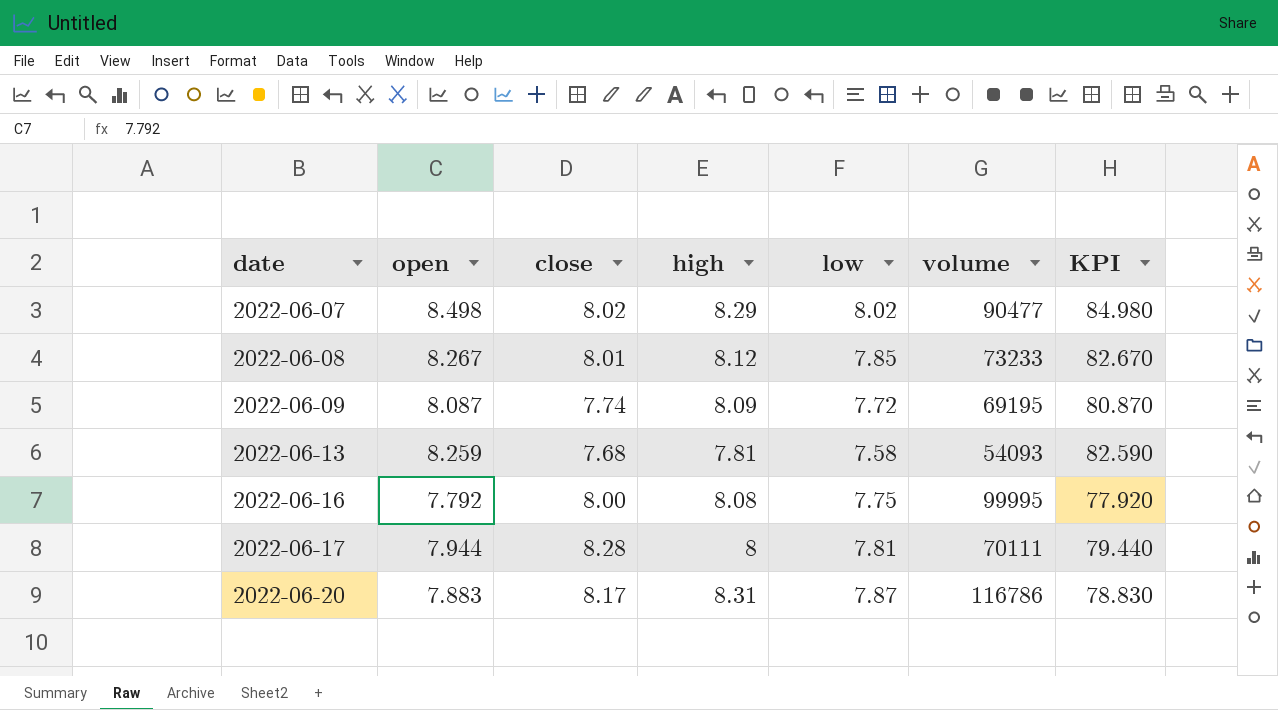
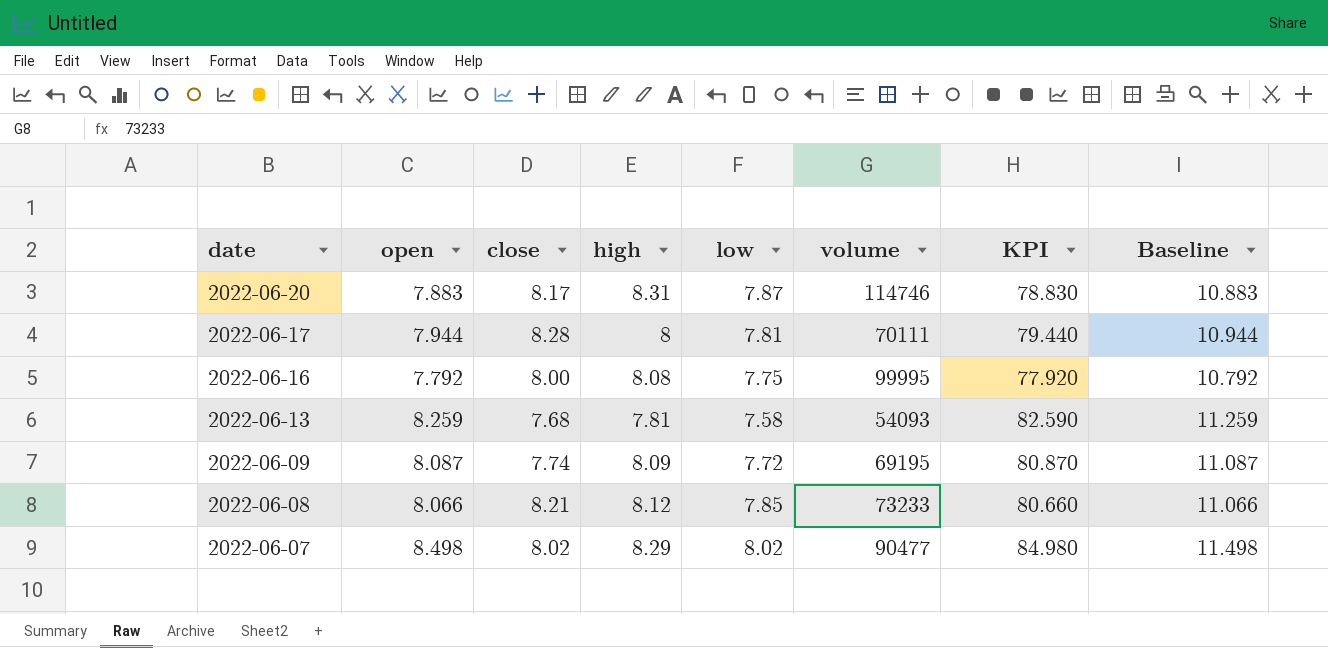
row order: date ascending -> date descending
column Baseline | formula: none -> [open] + 3
2022-06-20 | volume: 116786 -> 114746
2022-06-08 | open: 8.267 -> 8.066
2022-06-08 | close: 8.01 -> 8.21
2022-06-08 | KPI: 82.670 -> 80.660

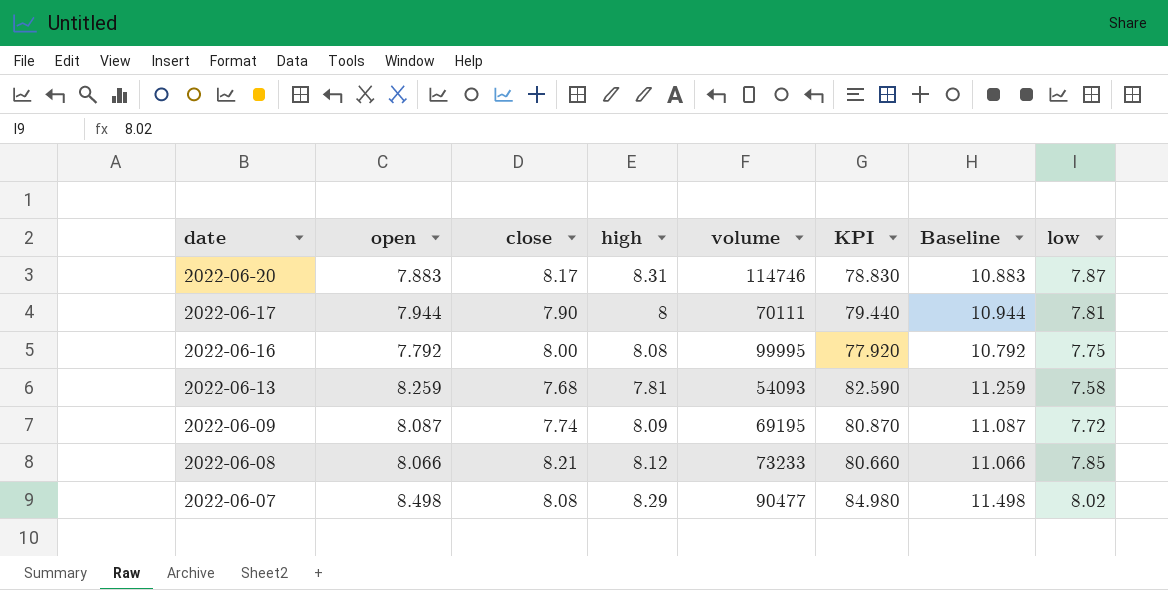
column low | position: 5 -> 8
2022-06-17 | close: 8.28 -> 7.90
2022-06-07 | close: 8.02 -> 8.08

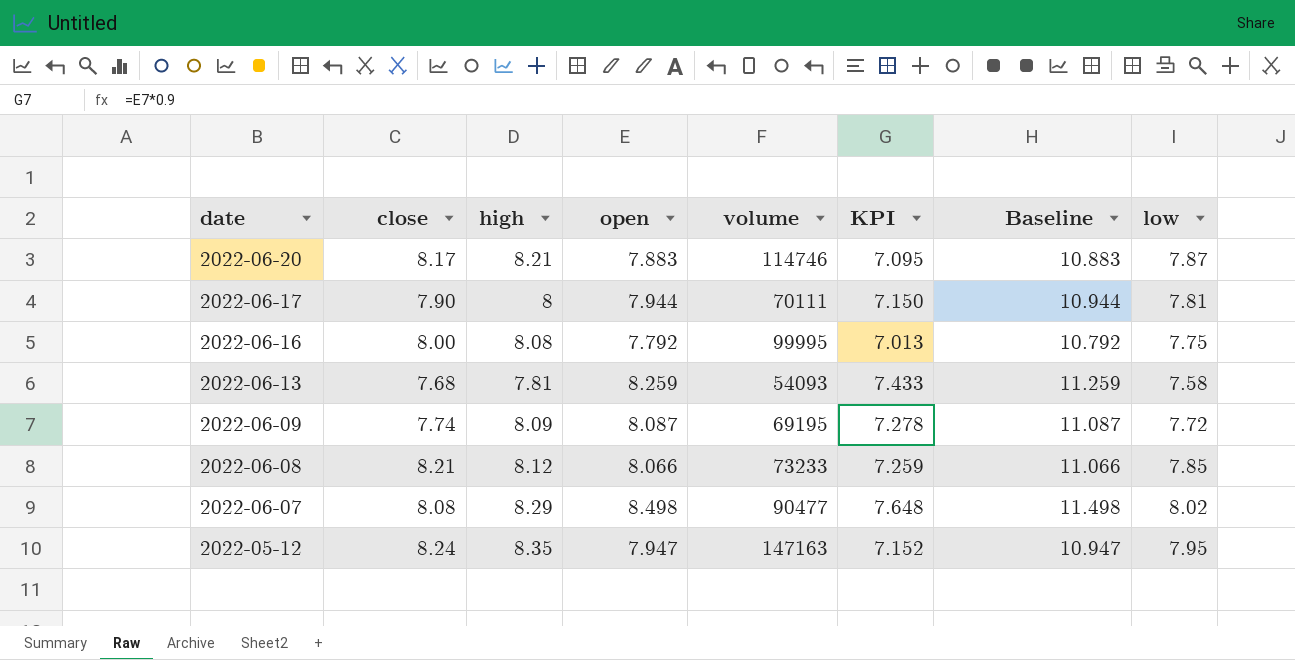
column open | position: 2 -> 4
column KPI | formula: [open] * 10 -> [open] * 0.9
2022-06-20 | high: 8.31 -> 8.21
row 2022-05-12: none -> 8.24 | 8.35 | 7.947 | 147163 | 7.152 | 10.947 | 7.95

